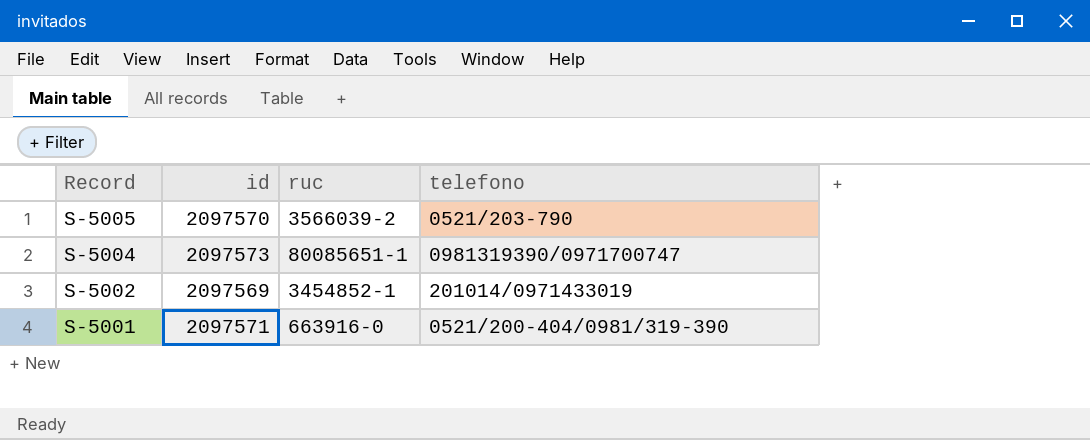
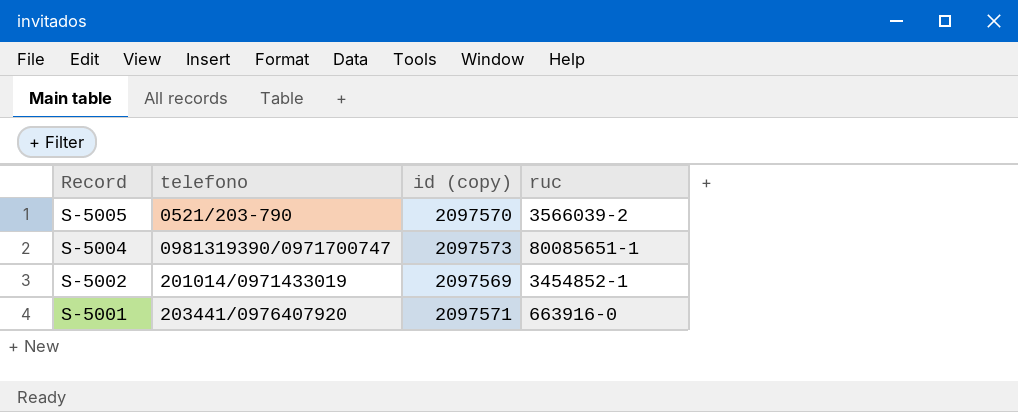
column telefono | position: 4 -> 2
column name: id -> id (copy)
S-5001 | telefono: 0521/200-404/0981/319-390 -> 203441/0976407920

